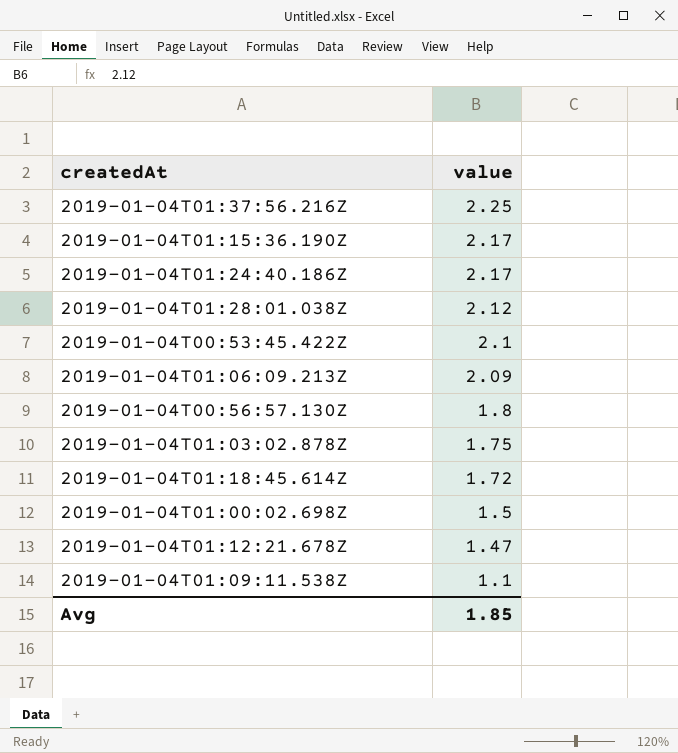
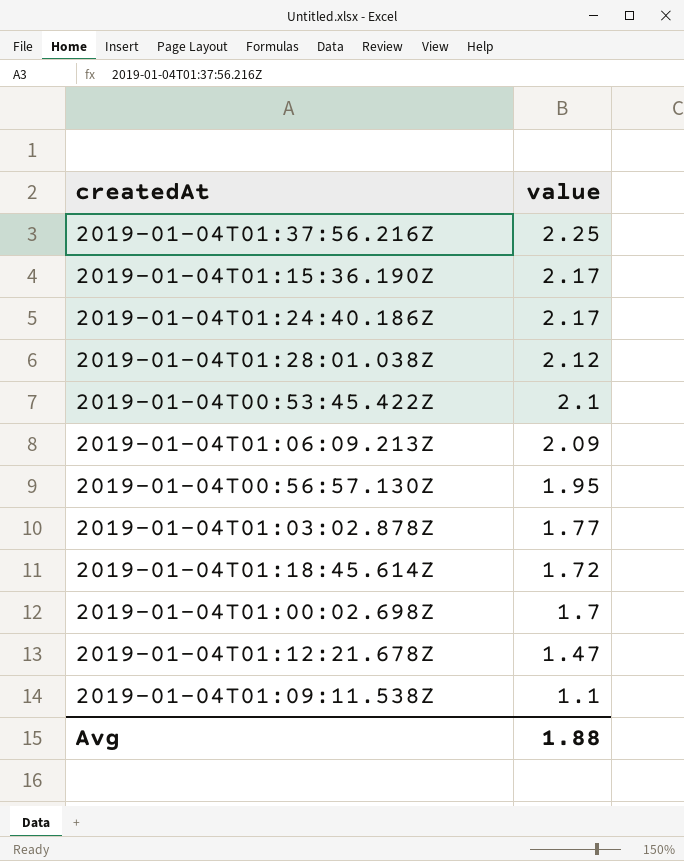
2019-01-04T00:56:57.130Z | value: 1.8 -> 1.95
2019-01-04T01:03:02.878Z | value: 1.75 -> 1.77
2019-01-04T01:00:02.698Z | value: 1.5 -> 1.7
Avg | value: 1.85 -> 1.88

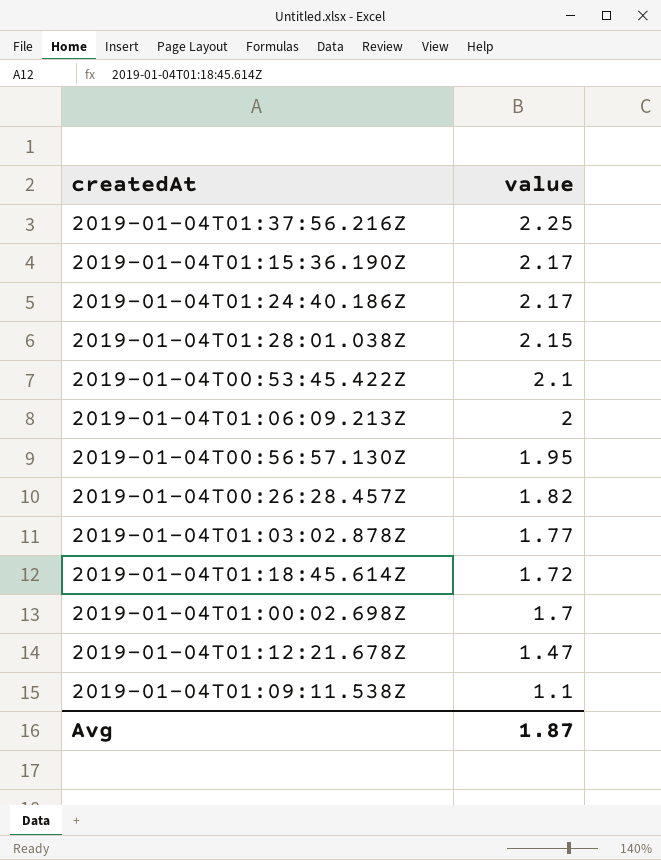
2019-01-04T01:28:01.038Z | value: 2.12 -> 2.15
2019-01-04T01:06:09.213Z | value: 2.09 -> 2
row 2019-01-04T00:26:28.457Z: none -> 1.82
Avg | value: 1.88 -> 1.87

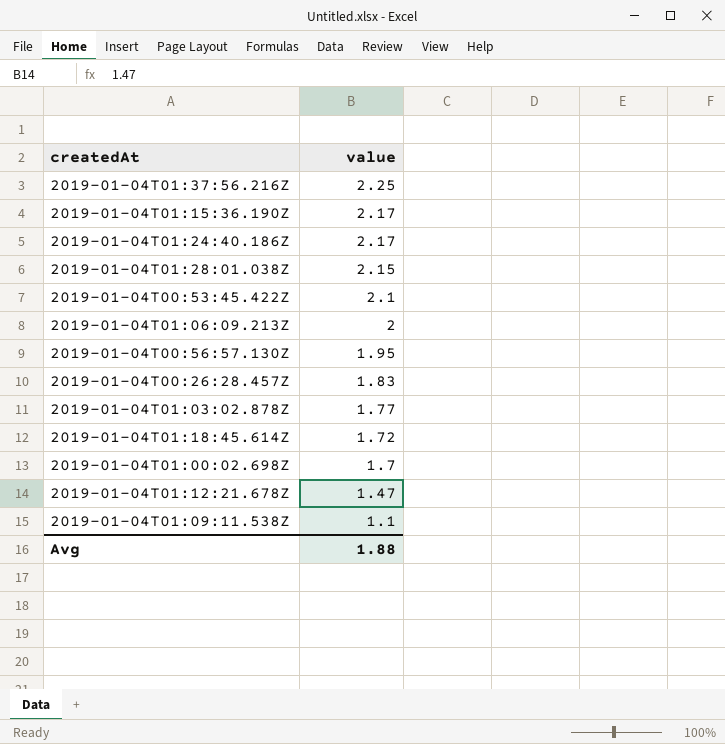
2019-01-04T00:26:28.457Z | value: 1.82 -> 1.83
Avg | value: 1.87 -> 1.88

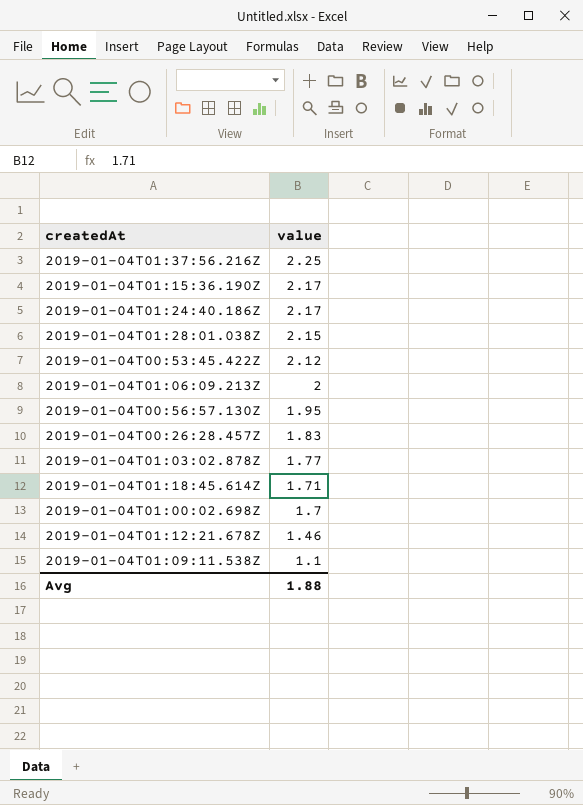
2019-01-04T00:53:45.422Z | value: 2.1 -> 2.12
2019-01-04T01:18:45.614Z | value: 1.72 -> 1.71
2019-01-04T01:12:21.678Z | value: 1.47 -> 1.46

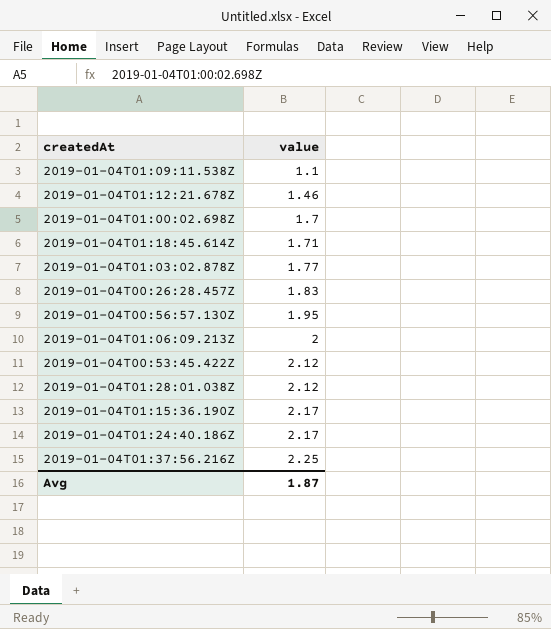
row order: value descending -> value ascending
2019-01-04T01:28:01.038Z | value: 2.15 -> 2.12
Avg | value: 1.88 -> 1.87

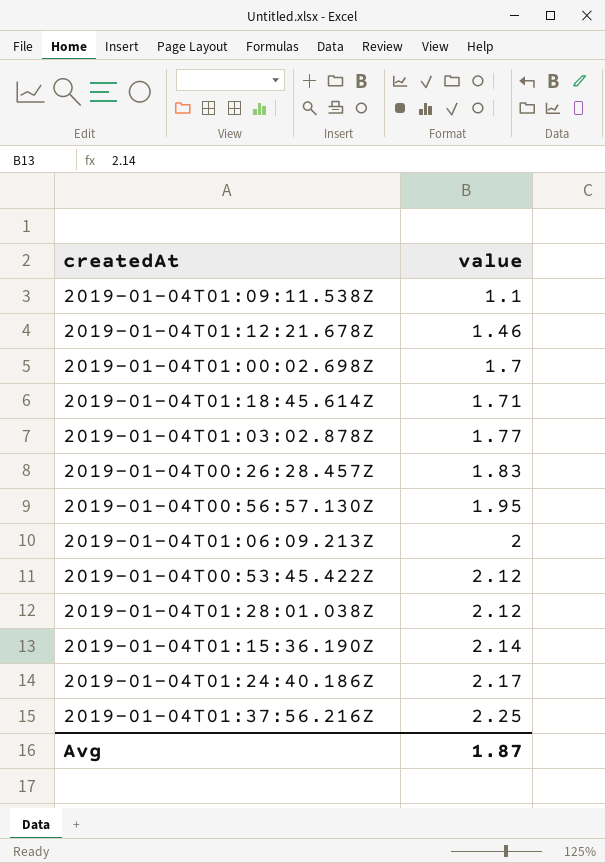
2019-01-04T01:15:36.190Z | value: 2.17 -> 2.14

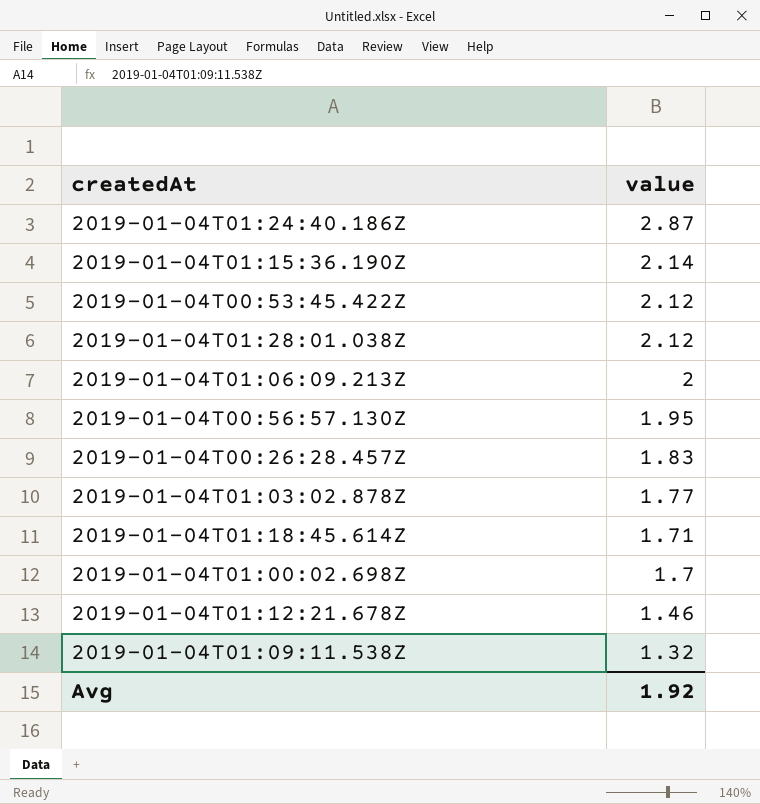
row order: value ascending -> value descending
row 2019-01-04T01:37:56.216Z: 2.25 -> none
2019-01-04T01:24:40.186Z | value: 2.17 -> 2.87
2019-01-04T01:09:11.538Z | value: 1.1 -> 1.32
Avg | value: 1.87 -> 1.92

